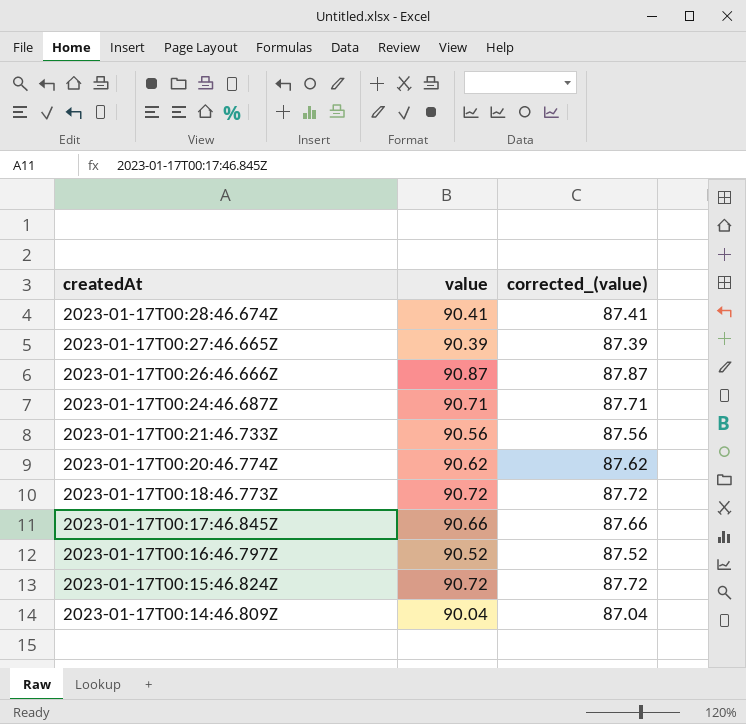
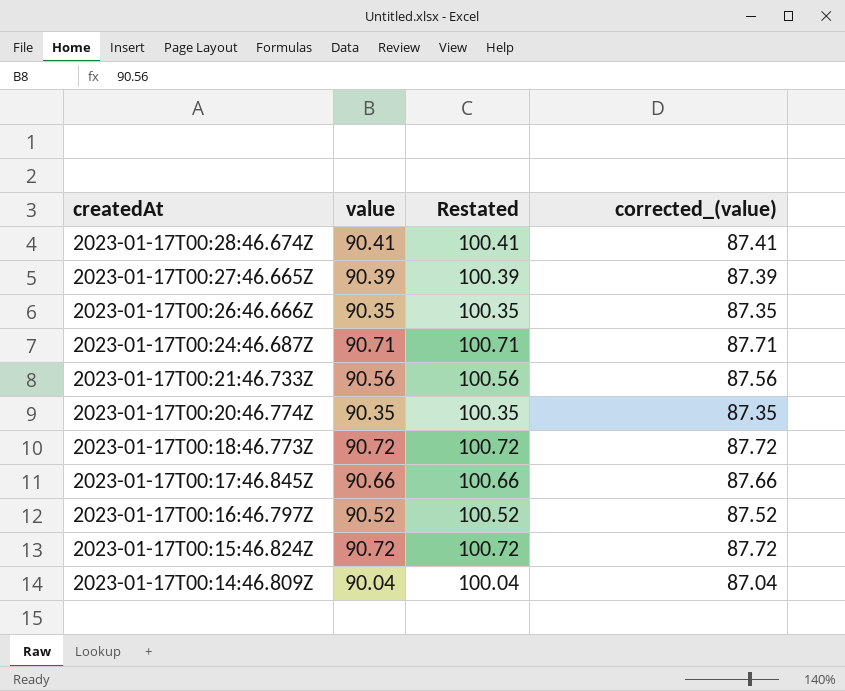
column Restated | formula: none -> [value] + 10
2023-01-17T00:26:46.666Z | value: 90.87 -> 90.35
2023-01-17T00:26:46.666Z | corrected_(value): 87.87 -> 87.35
2023-01-17T00:20:46.774Z | value: 90.62 -> 90.35
2023-01-17T00:20:46.774Z | corrected_(value): 87.62 -> 87.35

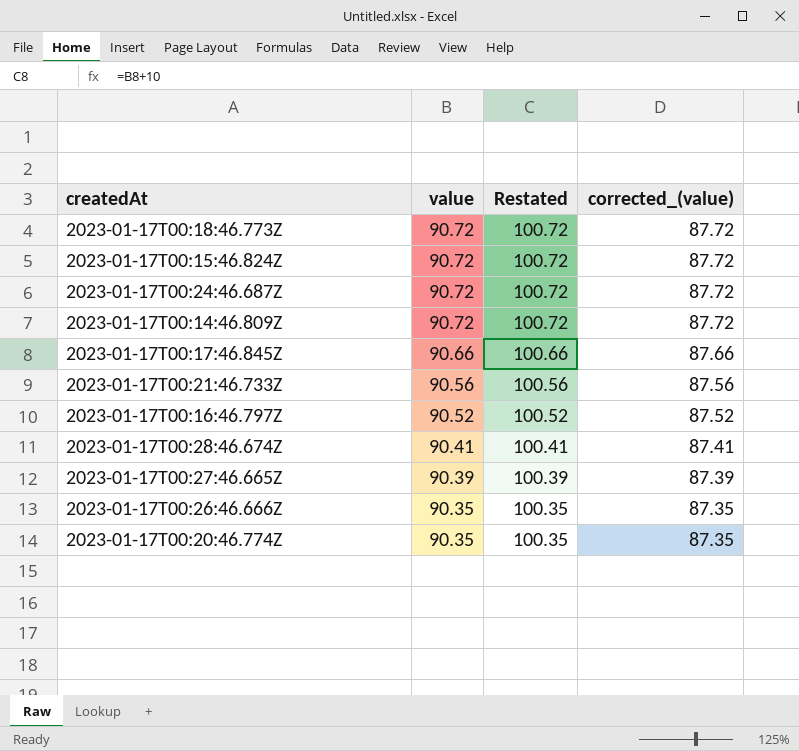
row order: createdAt descending -> value descending
2023-01-17T00:24:46.687Z | value: 90.71 -> 90.72
2023-01-17T00:24:46.687Z | Restated: 100.71 -> 100.72
2023-01-17T00:24:46.687Z | corrected_(value): 87.71 -> 87.72
2023-01-17T00:14:46.809Z | value: 90.04 -> 90.72
2023-01-17T00:14:46.809Z | Restated: 100.04 -> 100.72
2023-01-17T00:14:46.809Z | corrected_(value): 87.04 -> 87.72

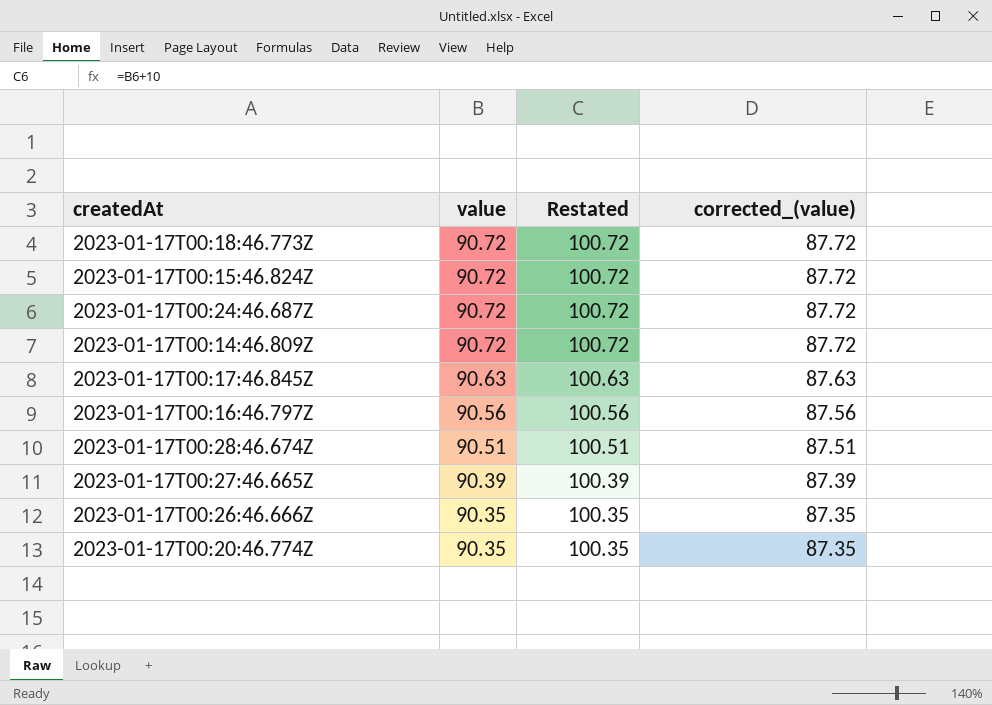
row 2023-01-17T00:21:46.733Z: 90.56 | 100.56 | 87.56 -> none
2023-01-17T00:17:46.845Z | value: 90.66 -> 90.63
2023-01-17T00:17:46.845Z | Restated: 100.66 -> 100.63
2023-01-17T00:17:46.845Z | corrected_(value): 87.66 -> 87.63
2023-01-17T00:16:46.797Z | value: 90.52 -> 90.56
2023-01-17T00:16:46.797Z | Restated: 100.52 -> 100.56
2023-01-17T00:16:46.797Z | corrected_(value): 87.52 -> 87.56
2023-01-17T00:28:46.674Z | value: 90.41 -> 90.51
2023-01-17T00:28:46.674Z | Restated: 100.41 -> 100.51
2023-01-17T00:28:46.674Z | corrected_(value): 87.41 -> 87.51

